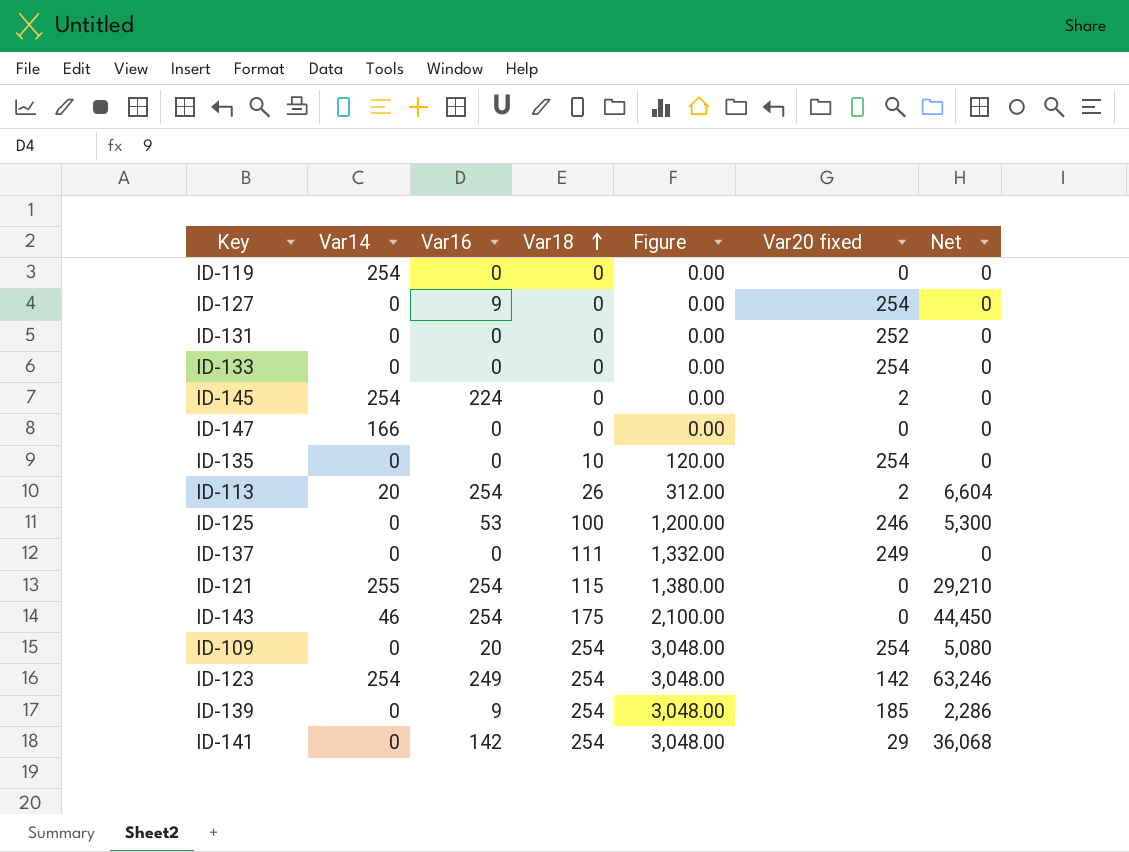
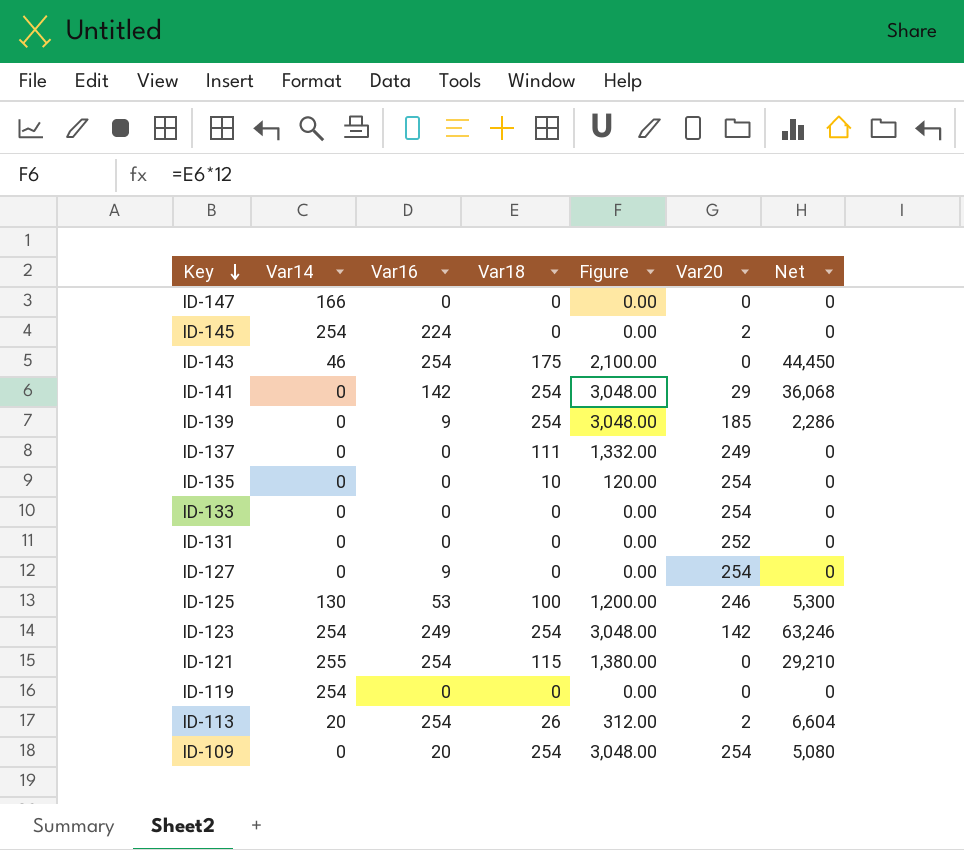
row order: Var18 ascending -> Key descending
column name: Var20 fixed -> Var20
ID-125 | Var14: 0 -> 130

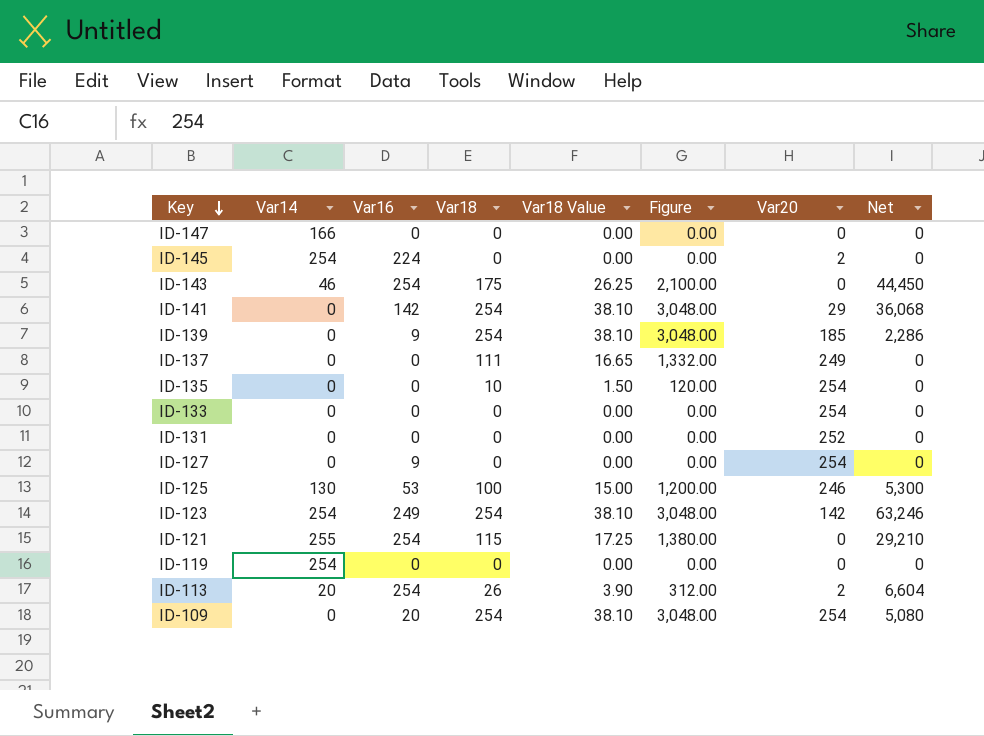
column Var18 Value | formula: none -> [Var18] * 0.15

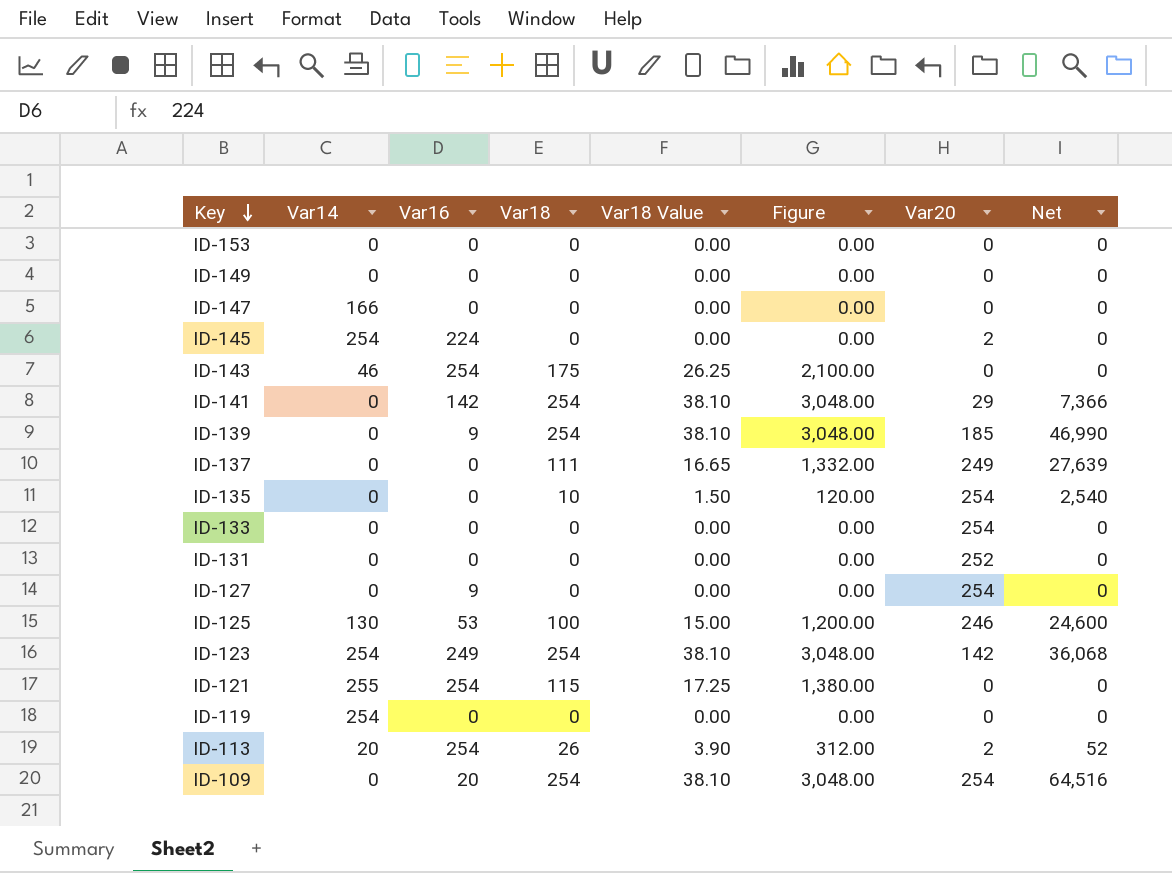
column Net | formula: [Var16] * [Var18] -> [Var18] * [Var20]
row ID-153: none -> 0 | 0 | 0 | 0.00 | 0.00 | 0 | 0
row ID-149: none -> 0 | 0 | 0 | 0.00 | 0.00 | 0 | 0

